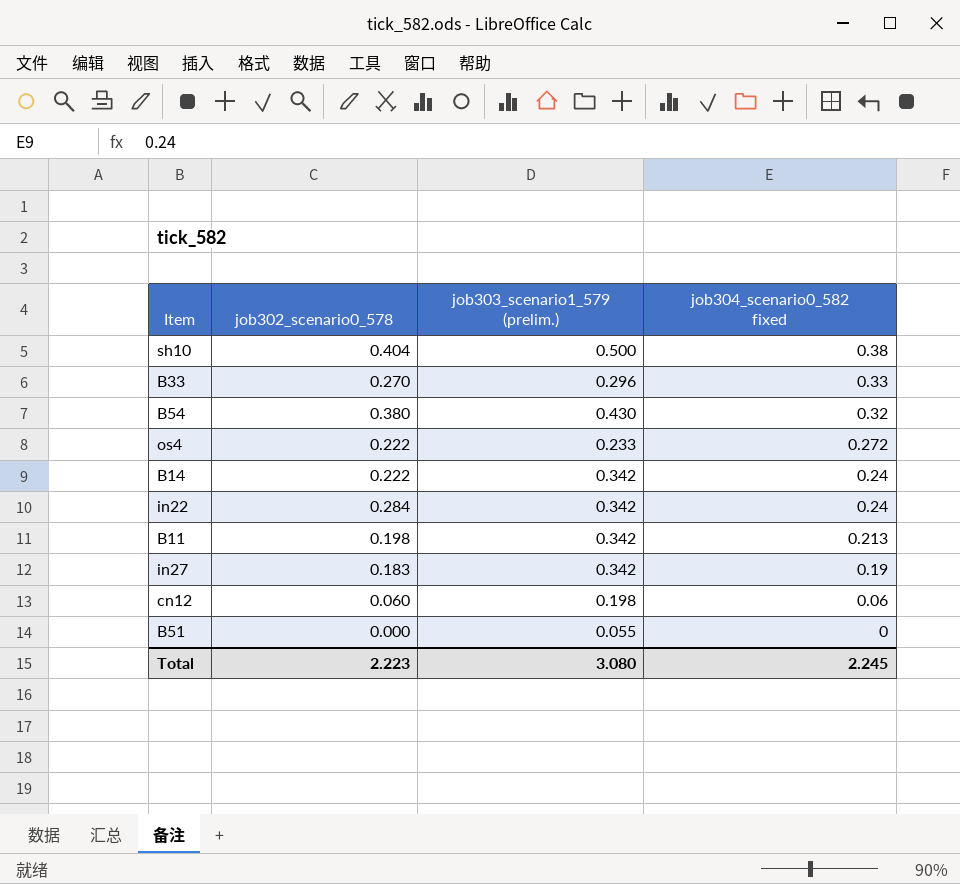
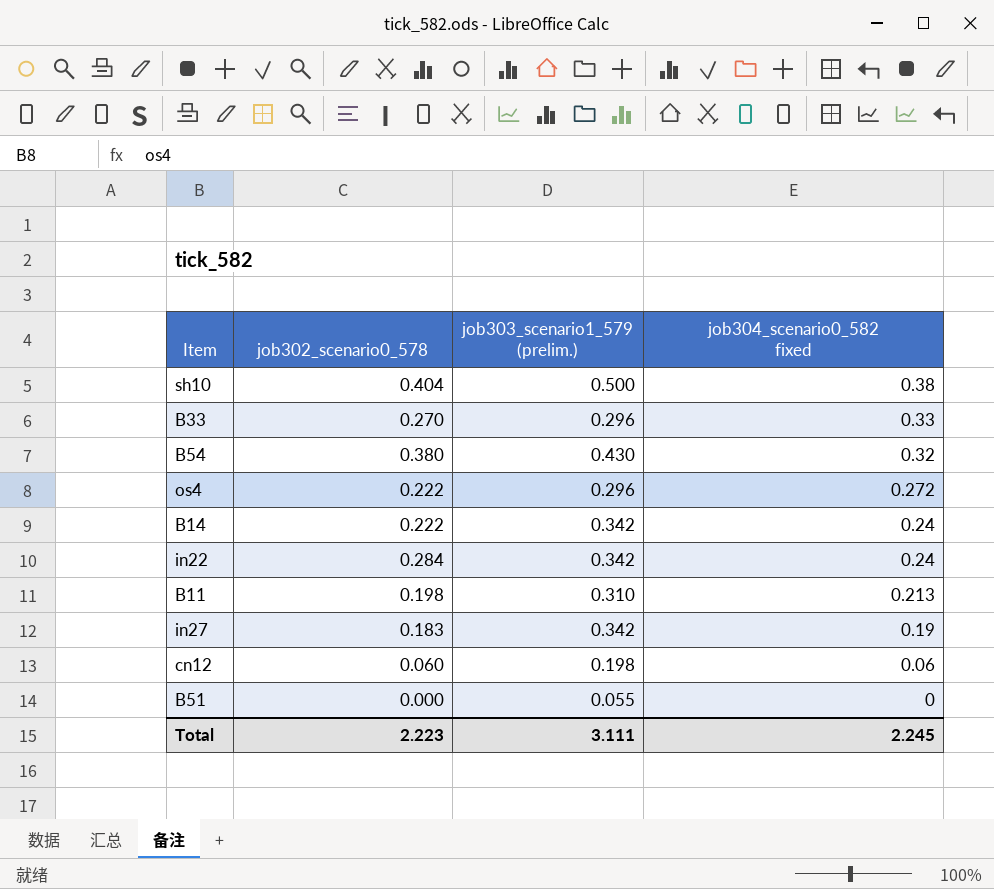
os4 | job303_scenario1_579 (prelim.): 0.233 -> 0.296
B11 | job303_scenario1_579 (prelim.): 0.342 -> 0.310
Total | job303_scenario1_579 (prelim.): 3.080 -> 3.111

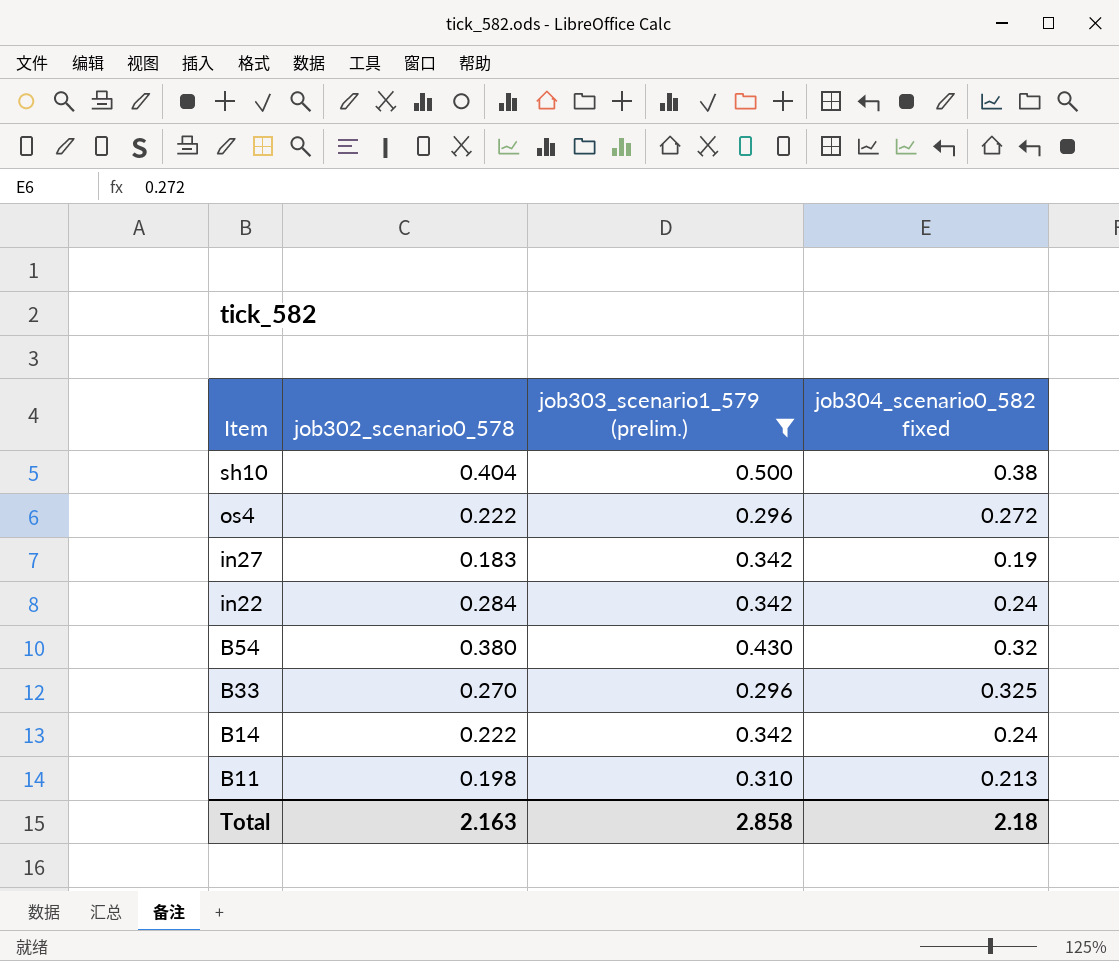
filter: none -> job303_scenario1_579 (prelim.) >= 0.296
row order: job304_scenario0_582 fixed descending -> Item descending
B33 | job304_scenario0_582 fixed: 0.33 -> 0.325
Total | job302_scenario0_578: 2.223 -> 2.163
Total | job303_scenario1_579 (prelim.): 3.111 -> 2.858
Total | job304_scenario0_582 fixed: 2.245 -> 2.18

